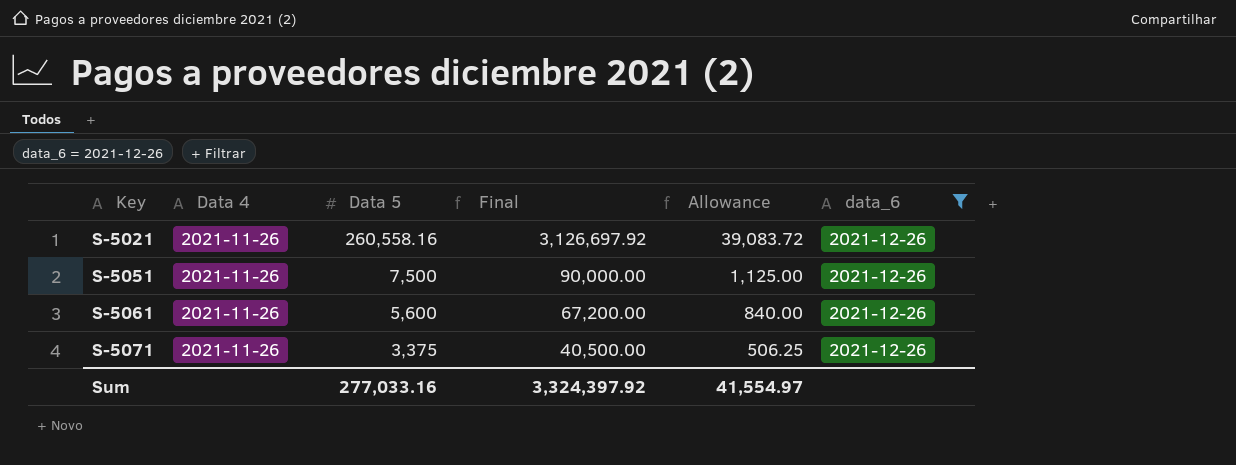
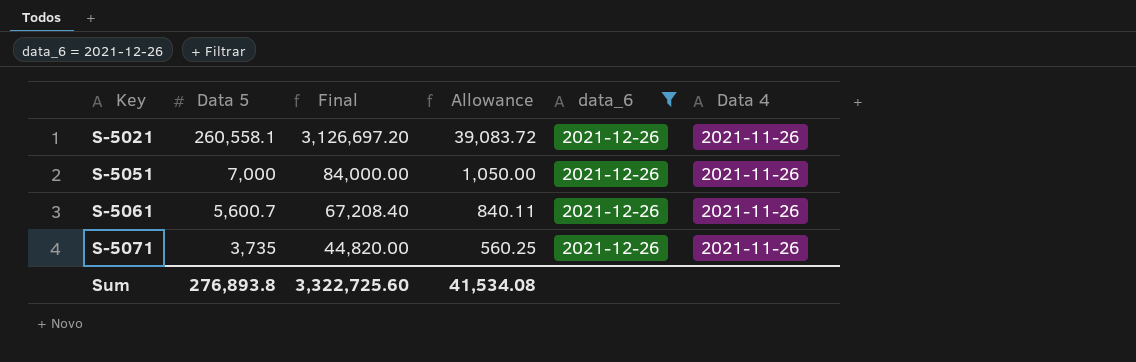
column Data 4 | position: 2 -> 6
S-5021 | Data 5: 260,558.16 -> 260,558.1
S-5021 | Final: 3,126,697.92 -> 3,126,697.20
S-5051 | Data 5: 7,500 -> 7,000
S-5051 | Final: 90,000.00 -> 84,000.00
S-5051 | Allowance: 1,125.00 -> 1,050.00
S-5061 | Data 5: 5,600 -> 5,600.7
S-5061 | Final: 67,200.00 -> 67,208.40
S-5061 | Allowance: 840.00 -> 840.11
S-5071 | Data 5: 3,375 -> 3,735
S-5071 | Final: 40,500.00 -> 44,820.00
S-5071 | Allowance: 506.25 -> 560.25
Sum | Data 5: 277,033.16 -> 276,893.8
Sum | Final: 3,324,397.92 -> 3,322,725.60
Sum | Allowance: 41,554.97 -> 41,534.08

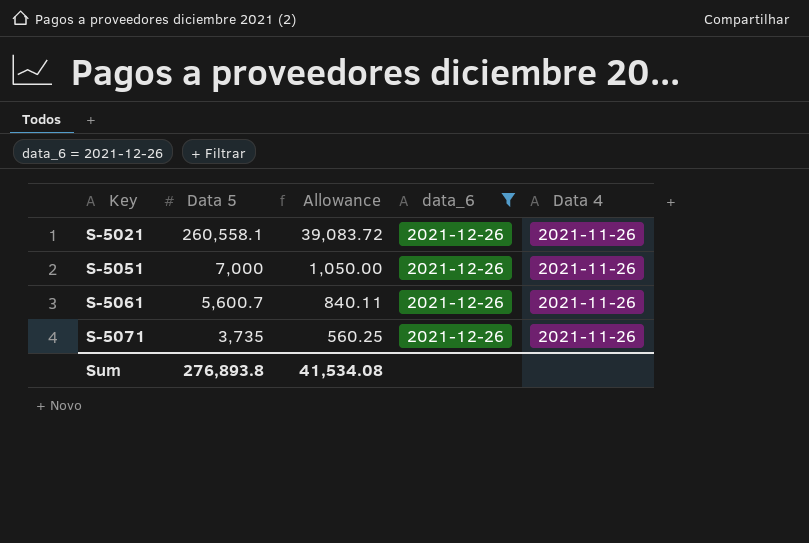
column Final | formula: [Data 5] * 12 -> none

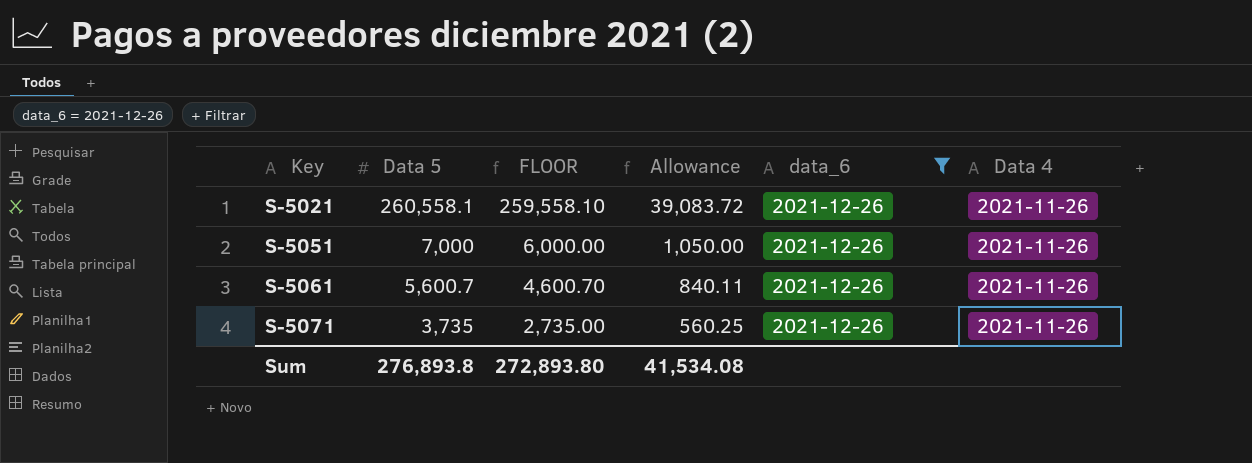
column FLOOR | formula: none -> [Data 5] - 1000

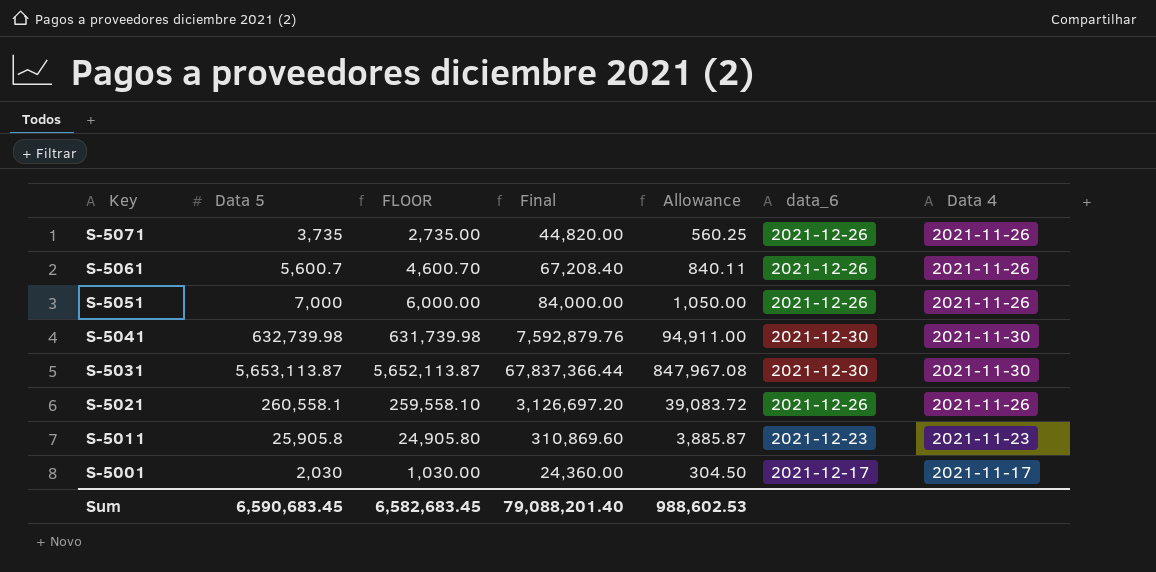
filter: data_6 = 2021-12-26 -> none
row order: Key ascending -> Key descending
column Final | formula: none -> [Data 5] * 12
Sum | Data 5: 276,893.8 -> 6,590,683.45
Sum | FLOOR: 272,893.80 -> 6,582,683.45
Sum | Allowance: 41,534.08 -> 988,602.53

